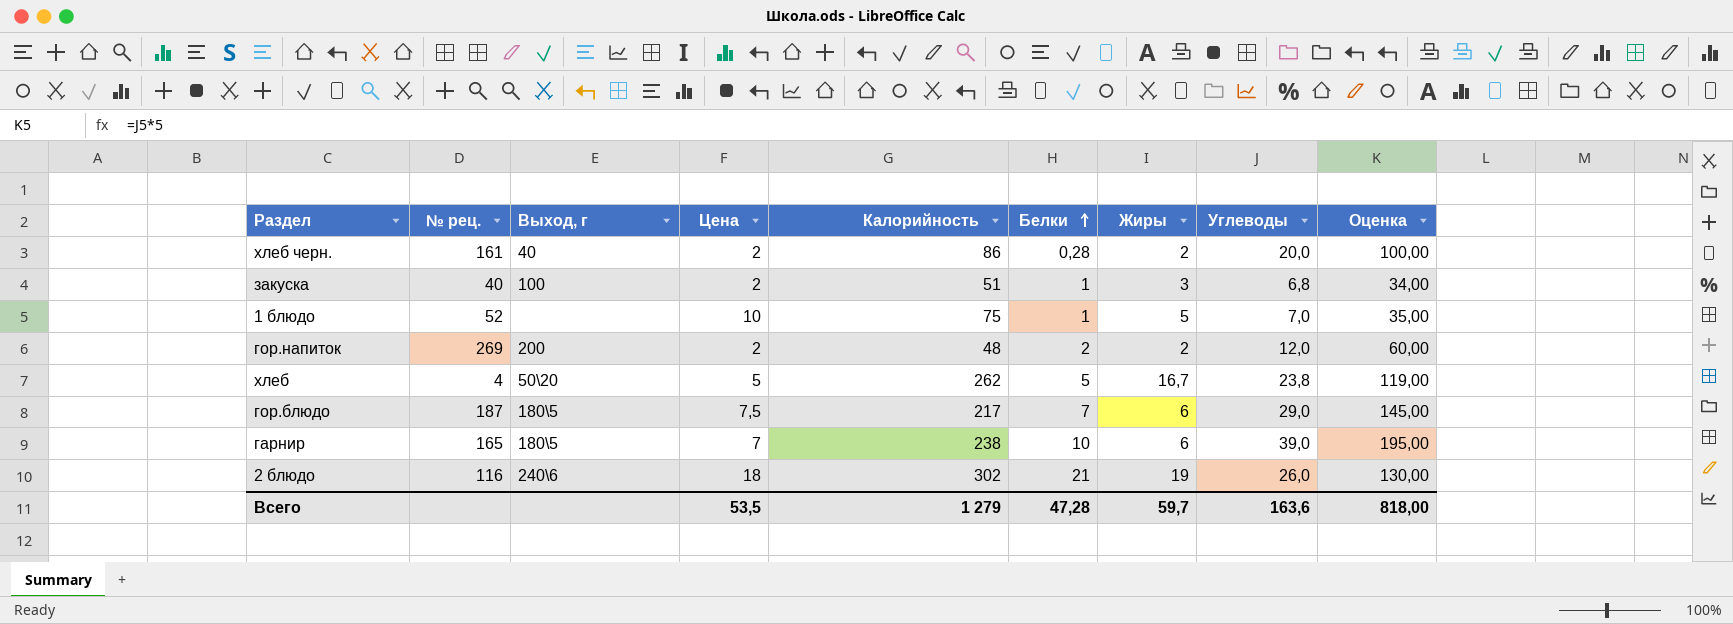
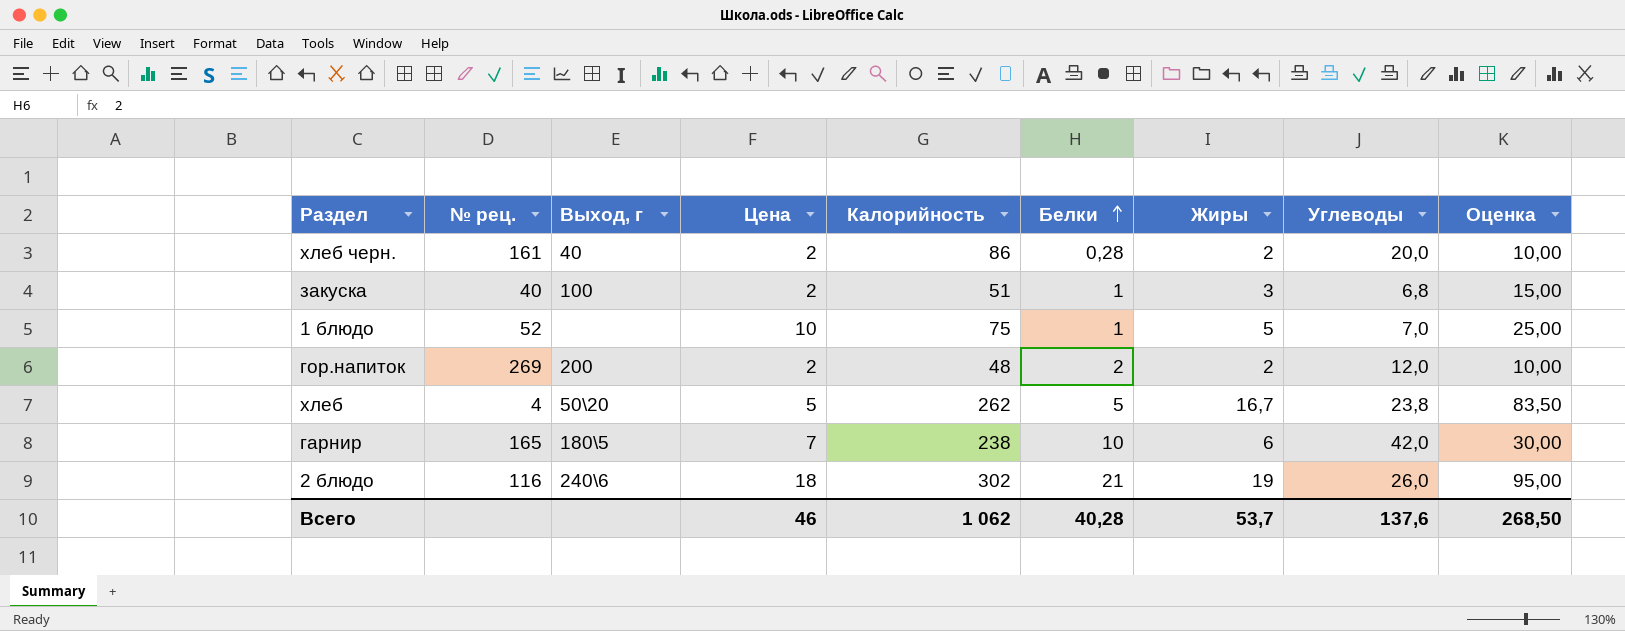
column Оценка | formula: [Углеводы] * 5 -> [Жиры] * 5
row гор.блюдо: 187 | 180\5 | 7,5 | 217 | 7 | 6 | 29,0 | 145,00 -> none
гарнир | Углеводы: 39,0 -> 42,0
Всего | Цена: 53,5 -> 46
Всего | Калорийность: 1 279 -> 1 062
Всего | Белки: 47,28 -> 40,28
Всего | Жиры: 59,7 -> 53,7
Всего | Углеводы: 163,6 -> 137,6
Всего | Оценка: 818,00 -> 268,50

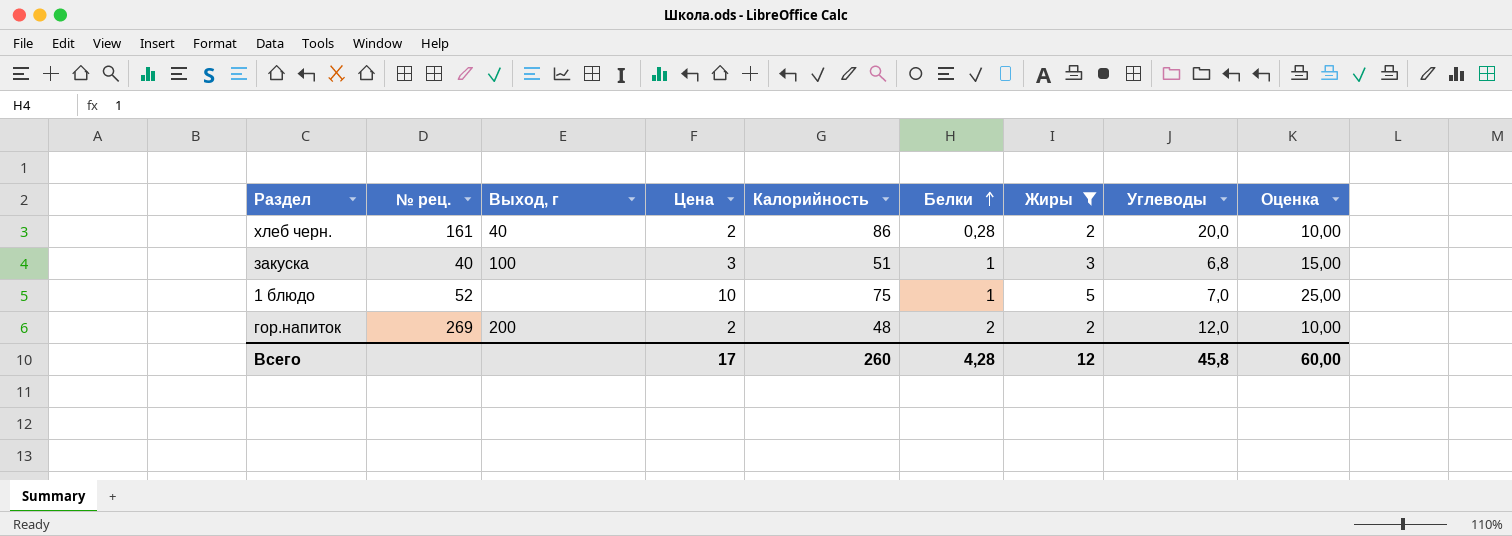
filter: none -> Жиры <= 5
закуска | Цена: 2 -> 3
Всего | Цена: 46 -> 17
Всего | Калорийность: 1 062 -> 260
Всего | Белки: 40,28 -> 4,28
Всего | Жиры: 53,7 -> 12
Всего | Углеводы: 137,6 -> 45,8
Всего | Оценка: 268,50 -> 60,00

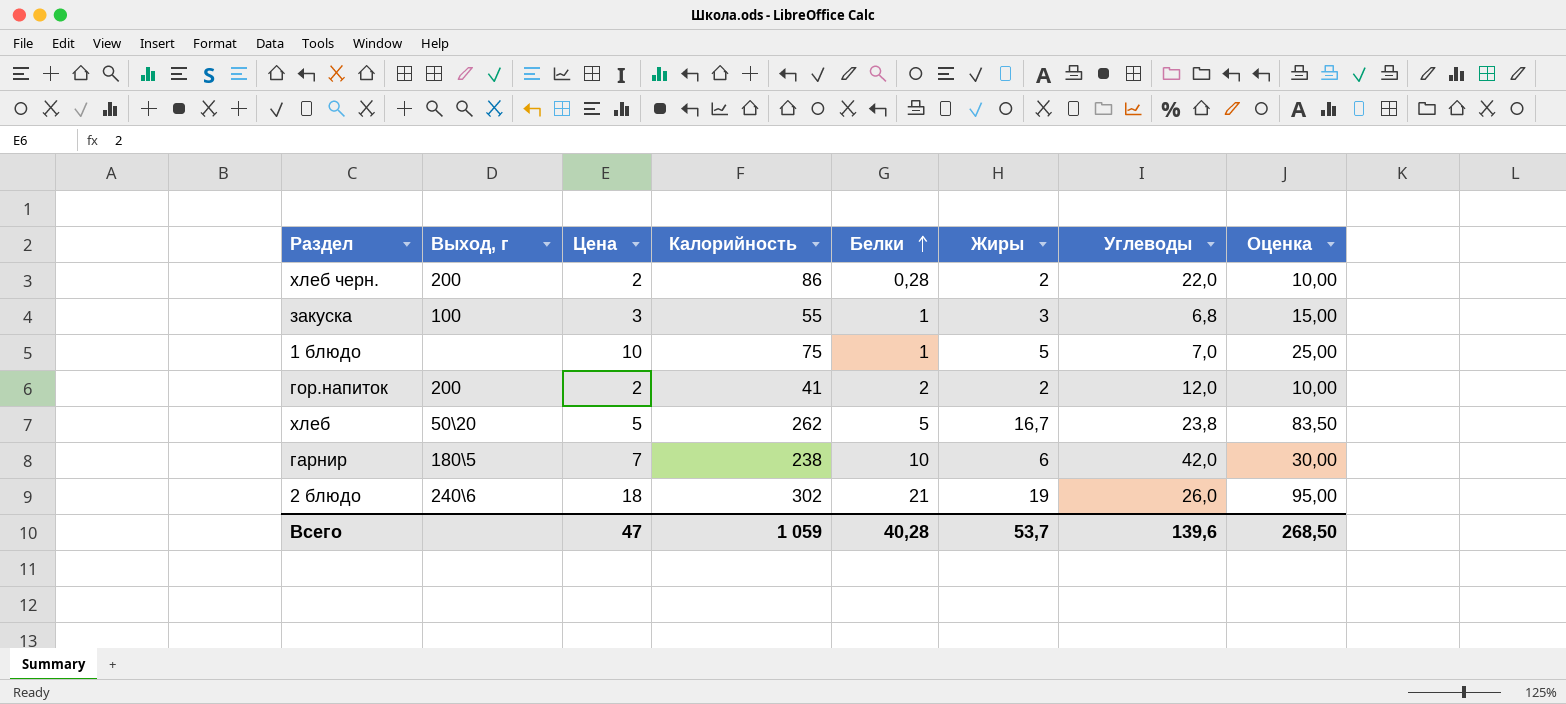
filter: Жиры <= 5 -> none
column № рец. | position: 2 -> none
хлеб черн. | Выход, г: 40 -> 200
хлеб черн. | Углеводы: 20,0 -> 22,0
закуска | Калорийность: 51 -> 55
гор.напиток | Калорийность: 48 -> 41
Всего | Цена: 17 -> 47
Всего | Калорийность: 260 -> 1 059
Всего | Белки: 4,28 -> 40,28
Всего | Жиры: 12 -> 53,7
Всего | Углеводы: 45,8 -> 139,6
Всего | Оценка: 60,00 -> 268,50

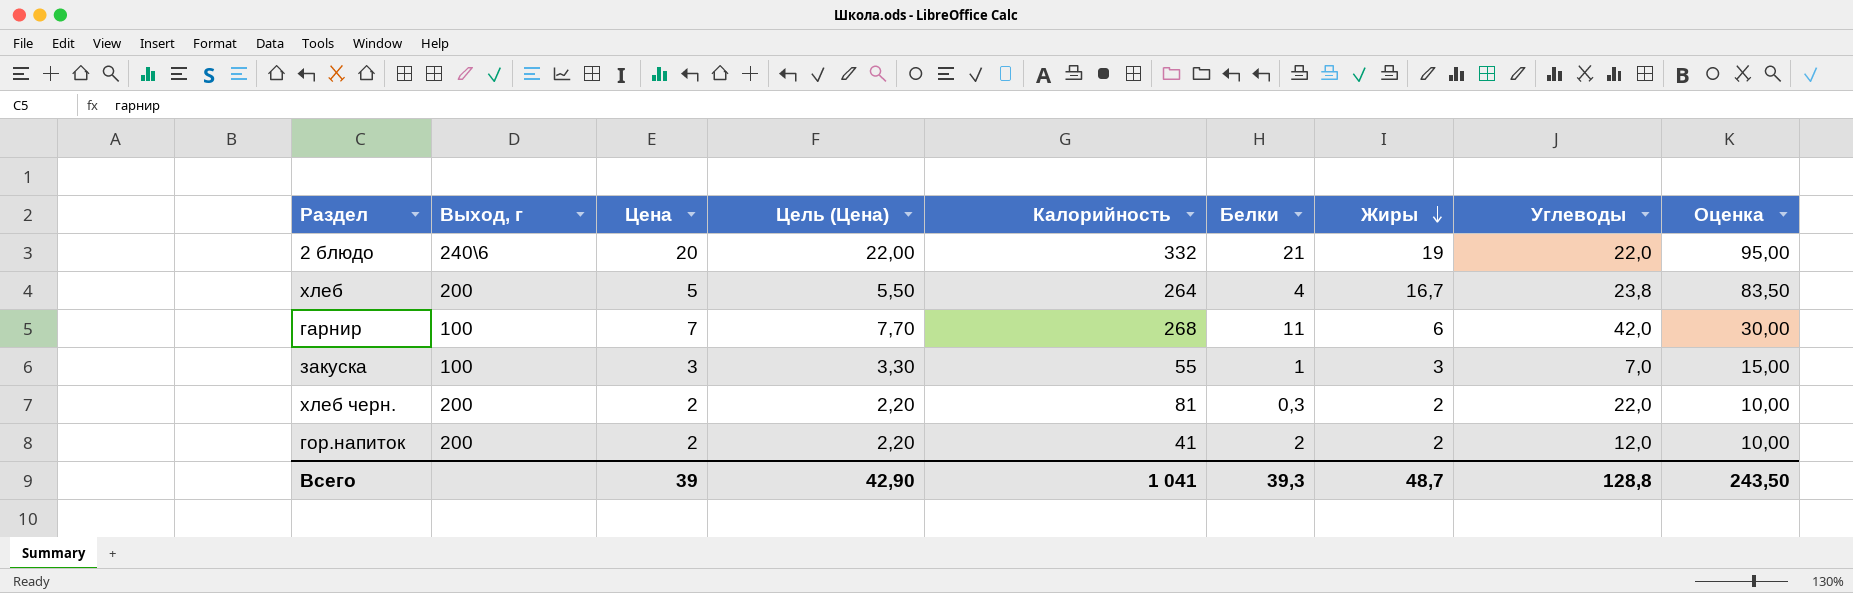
row order: Белки ascending -> Жиры descending
column Цель (Цена) | formula: none -> [Цена] * 1,1
row 1 блюдо: none | 10 | 75 | 1 | 5 | 7,0 | 25,00 -> none
2 блюдо | Цена: 18 -> 20
2 блюдо | Калорийность: 302 -> 332
2 блюдо | Углеводы: 26,0 -> 22,0
хлеб | Выход, г: 50\20 -> 200
хлеб | Калорийность: 262 -> 264
хлеб | Белки: 5 -> 4
гарнир | Выход, г: 180\5 -> 100
гарнир | Калорийность: 238 -> 268
гарнир | Белки: 10 -> 11
закуска | Углеводы: 6,8 -> 7,0
хлеб черн. | Калорийность: 86 -> 81
хлеб черн. | Белки: 0,28 -> 0,3
Всего | Цена: 47 -> 39
Всего | Калорийность: 1 059 -> 1 041
Всего | Белки: 40,28 -> 39,3
Всего | Жиры: 53,7 -> 48,7
Всего | Углеводы: 139,6 -> 128,8
Всего | Оценка: 268,50 -> 243,50

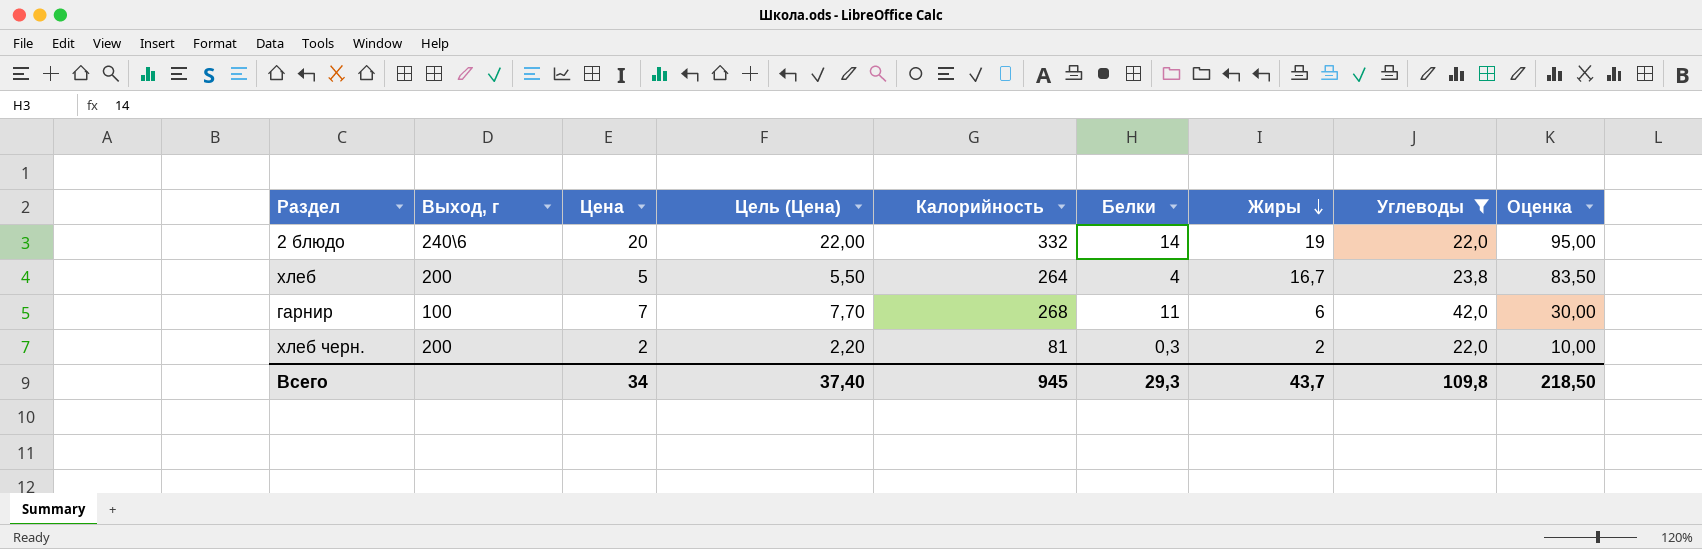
filter: none -> Углеводы >= 22,0
2 блюдо | Белки: 21 -> 14
Всего | Цена: 39 -> 34
Всего | Цель (Цена): 42,90 -> 37,40
Всего | Калорийность: 1 041 -> 945
Всего | Белки: 39,3 -> 29,3
Всего | Жиры: 48,7 -> 43,7
Всего | Углеводы: 128,8 -> 109,8
Всего | Оценка: 243,50 -> 218,50

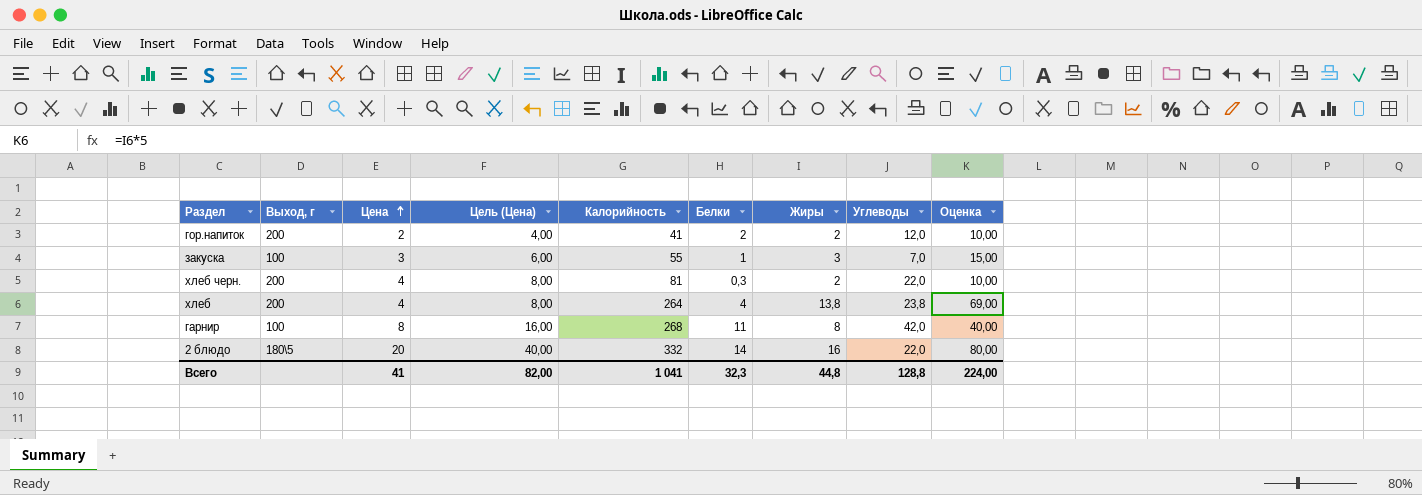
filter: Углеводы >= 22,0 -> none
row order: Жиры descending -> Цена ascending
column Цель (Цена) | formula: [Цена] * 1,1 -> [Цена] * 2
хлеб черн. | Цена: 2 -> 4
хлеб | Цена: 5 -> 4
хлеб | Жиры: 16,7 -> 13,8
хлеб | Оценка: 83,50 -> 69,00
гарнир | Цена: 7 -> 8
гарнир | Жиры: 6 -> 8
гарнир | Оценка: 30,00 -> 40,00
2 блюдо | Выход, г: 240\6 -> 180\5
2 блюдо | Жиры: 19 -> 16
2 блюдо | Оценка: 95,00 -> 80,00
Всего | Цена: 34 -> 41
Всего | Цель (Цена): 37,40 -> 82,00
Всего | Калорийность: 945 -> 1 041
Всего | Белки: 29,3 -> 32,3
Всего | Жиры: 43,7 -> 44,8
Всего | Углеводы: 109,8 -> 128,8
Всего | Оценка: 218,50 -> 224,00

